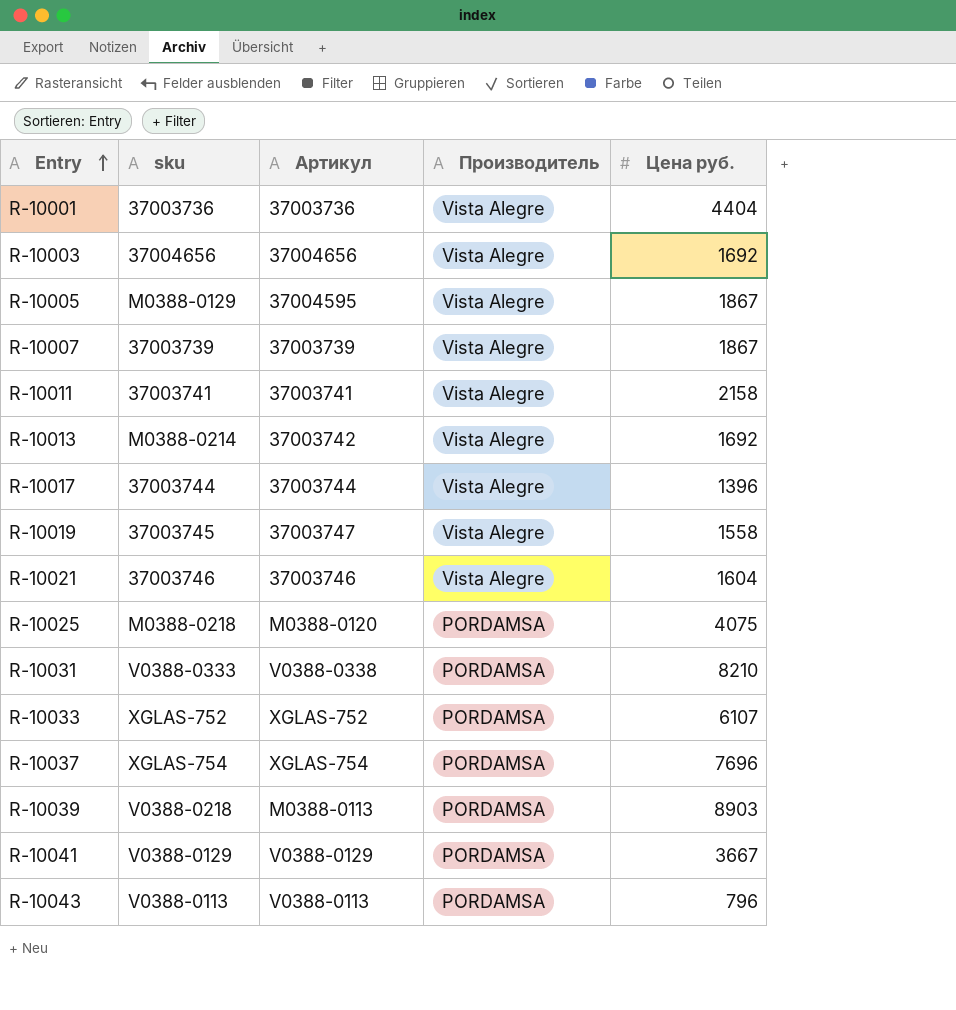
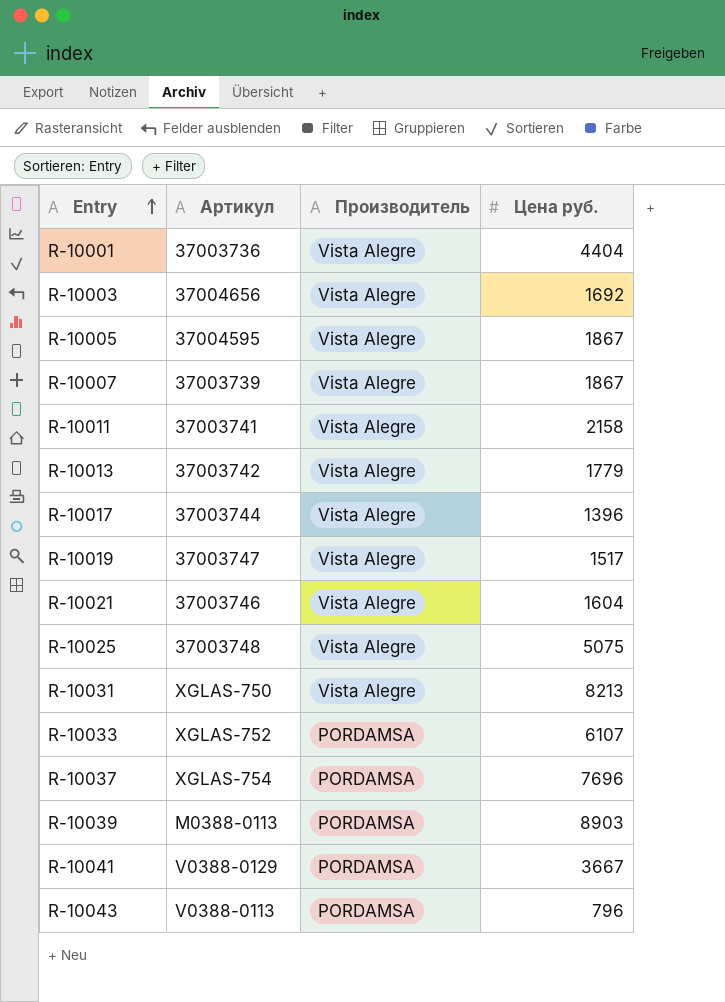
column sku | position: 2 -> none
R-10013 | Цена руб.: 1692 -> 1779
R-10019 | Цена руб.: 1558 -> 1517
R-10025 | Артикул: M0388-0120 -> 37003748
R-10025 | Производитель: PORDAMSA -> Vista Alegre
R-10025 | Цена руб.: 4075 -> 5075
R-10031 | Артикул: V0388-0338 -> XGLAS-750
R-10031 | Производитель: PORDAMSA -> Vista Alegre
R-10031 | Цена руб.: 8210 -> 8213

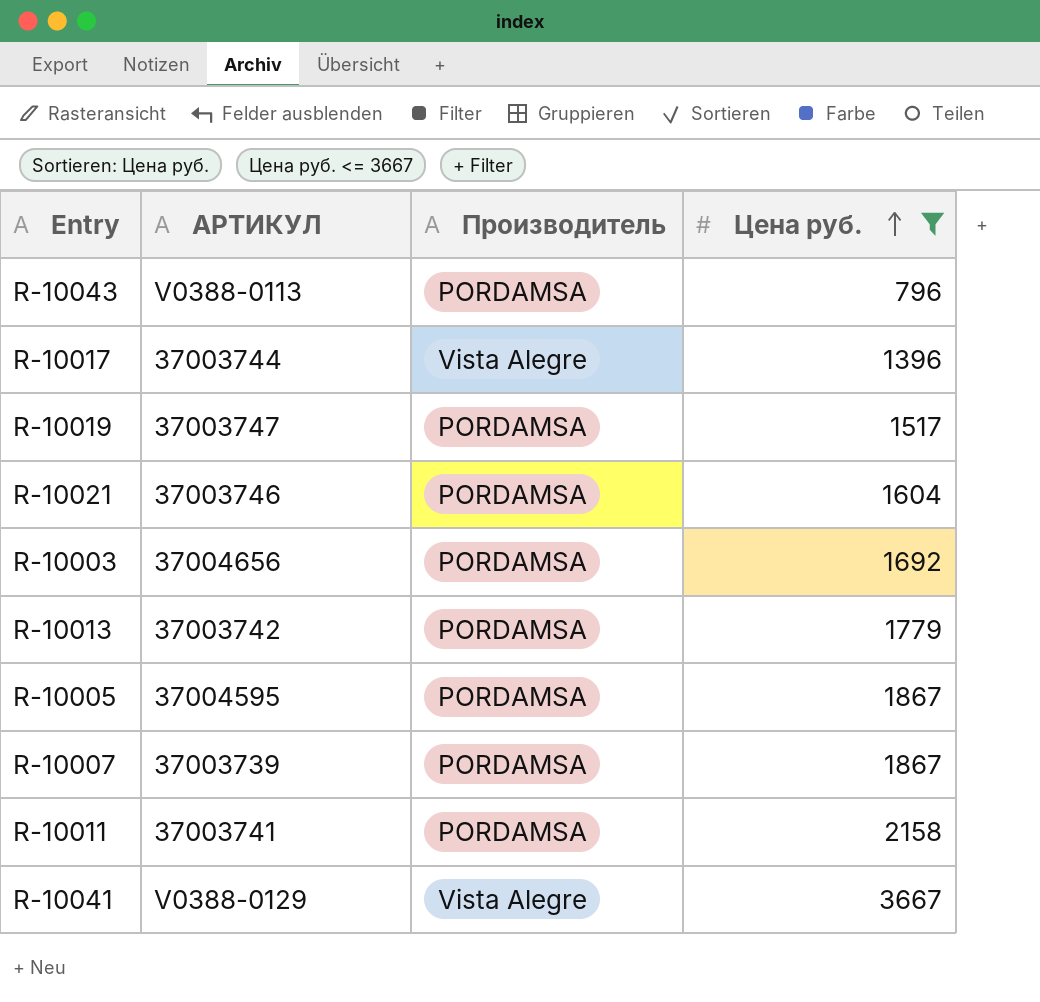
filter: none -> Цена руб. <= 3667
row order: Entry ascending -> Цена руб. ascending
column name: Артикул -> АРТИКУЛ
R-10019 | Производитель: Vista Alegre -> PORDAMSA
R-10021 | Производитель: Vista Alegre -> PORDAMSA
R-10003 | Производитель: Vista Alegre -> PORDAMSA
R-10013 | Производитель: Vista Alegre -> PORDAMSA
R-10005 | Производитель: Vista Alegre -> PORDAMSA
R-10007 | Производитель: Vista Alegre -> PORDAMSA
R-10011 | Производитель: Vista Alegre -> PORDAMSA
R-10041 | Производитель: PORDAMSA -> Vista Alegre

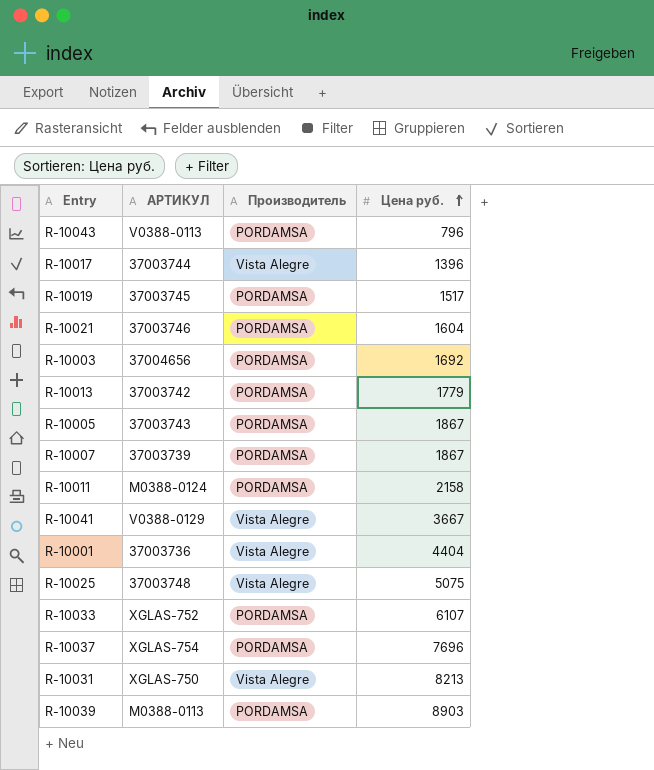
filter: Цена руб. <= 3667 -> none
R-10019 | АРТИКУЛ: 37003747 -> 37003745
R-10005 | АРТИКУЛ: 37004595 -> 37003743
R-10011 | АРТИКУЛ: 37003741 -> M0388-0124

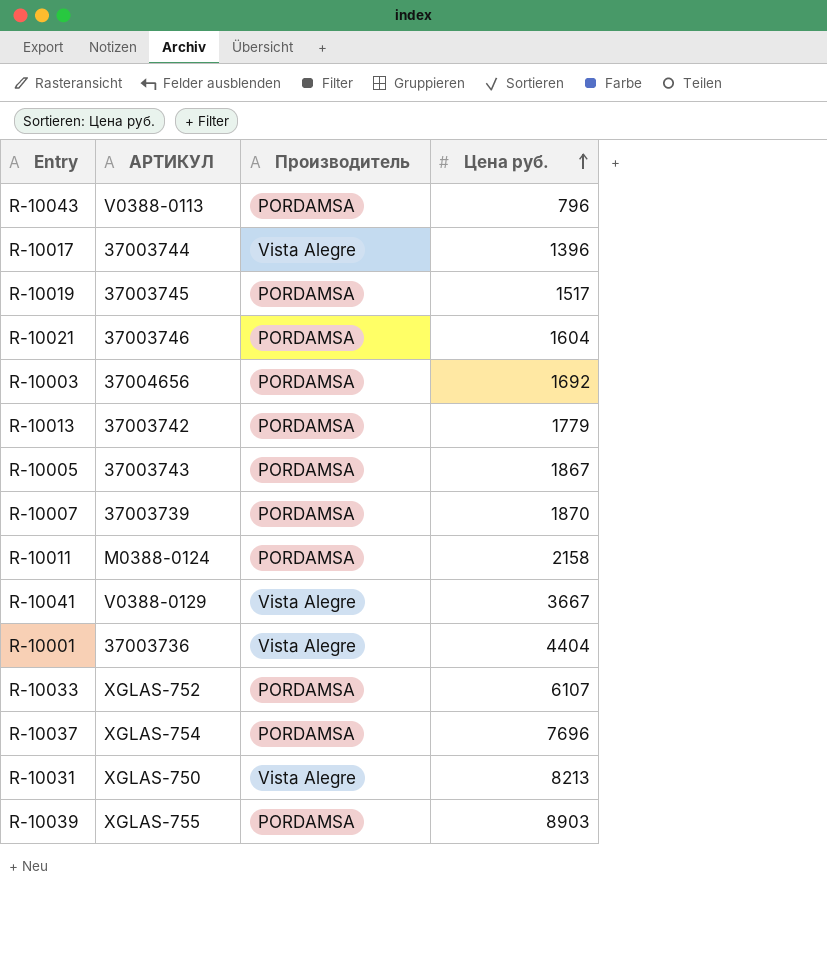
row R-10025: 37003748 | Vista Alegre | 5075 -> none
R-10007 | Цена руб.: 1867 -> 1870
R-10039 | АРТИКУЛ: M0388-0113 -> XGLAS-755

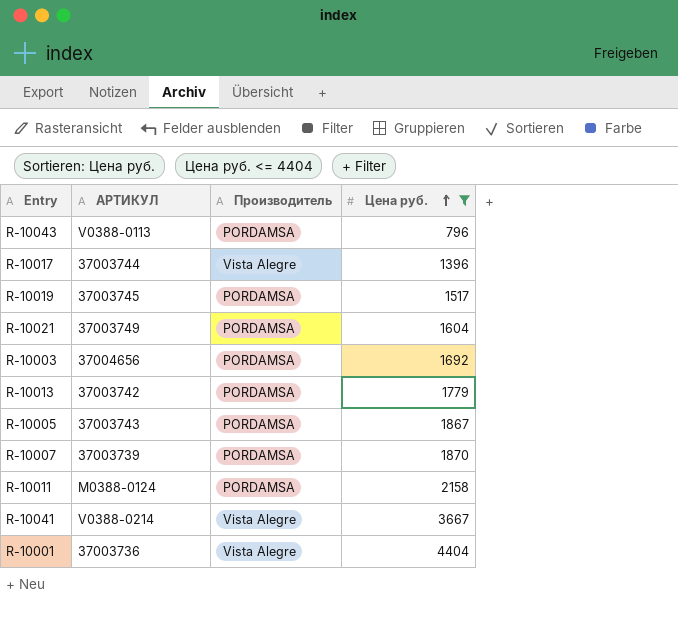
filter: none -> Цена руб. <= 4404
R-10021 | АРТИКУЛ: 37003746 -> 37003749
R-10041 | АРТИКУЛ: V0388-0129 -> V0388-0214

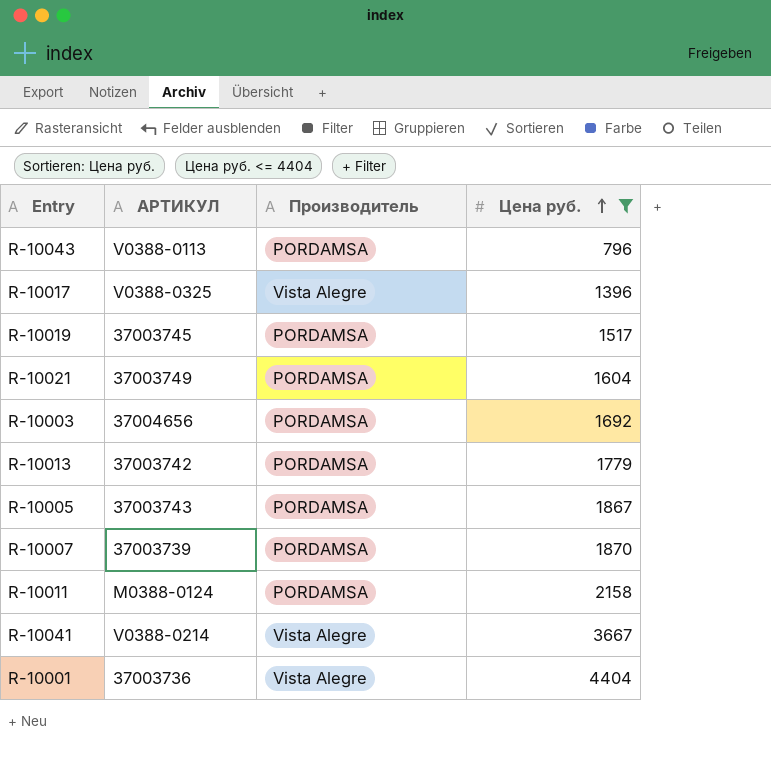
R-10017 | АРТИКУЛ: 37003744 -> V0388-0325

